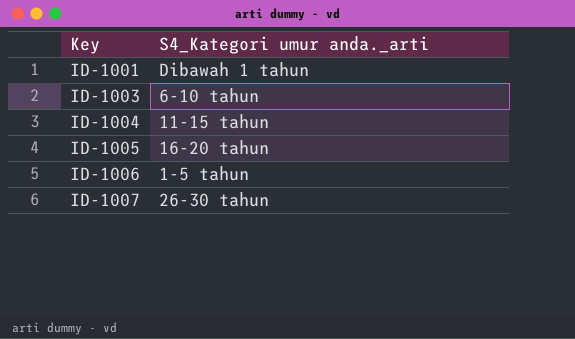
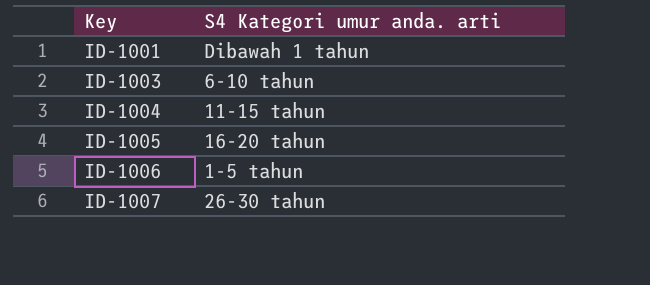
column name: S4_Kategori umur anda._arti -> S4 Kategori umur anda. arti

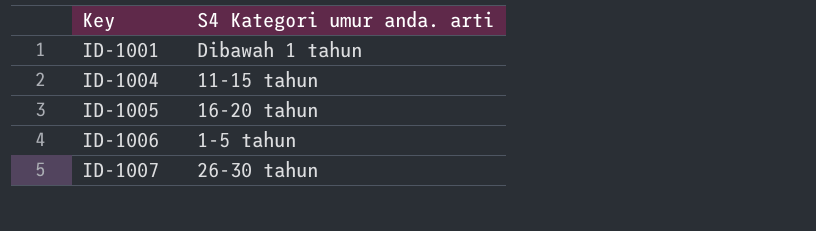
row ID-1003: 6-10 tahun -> none

